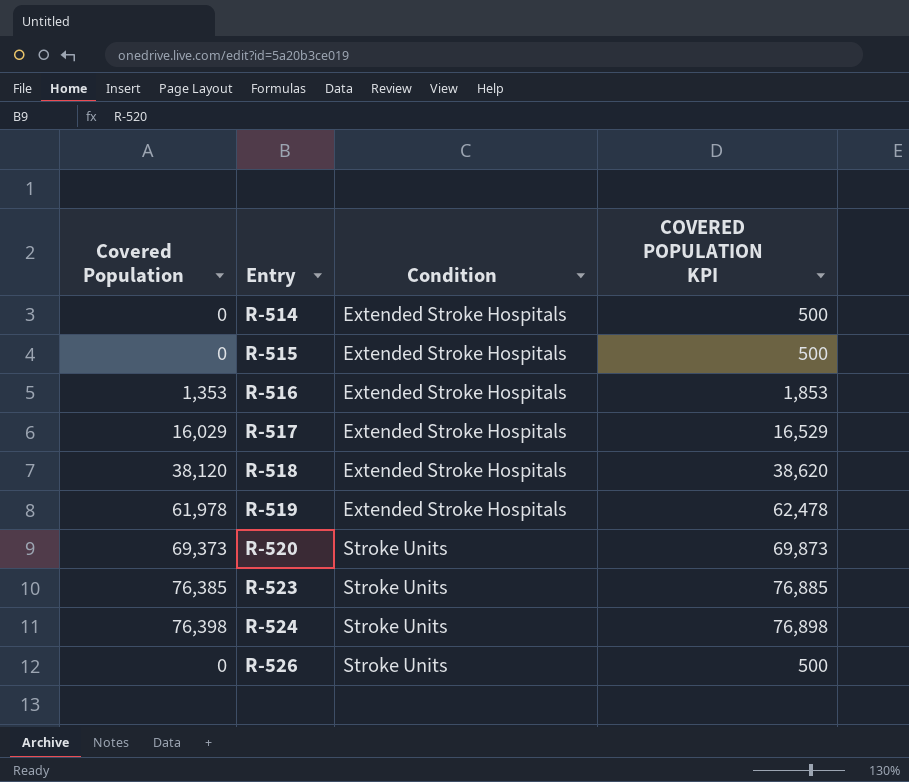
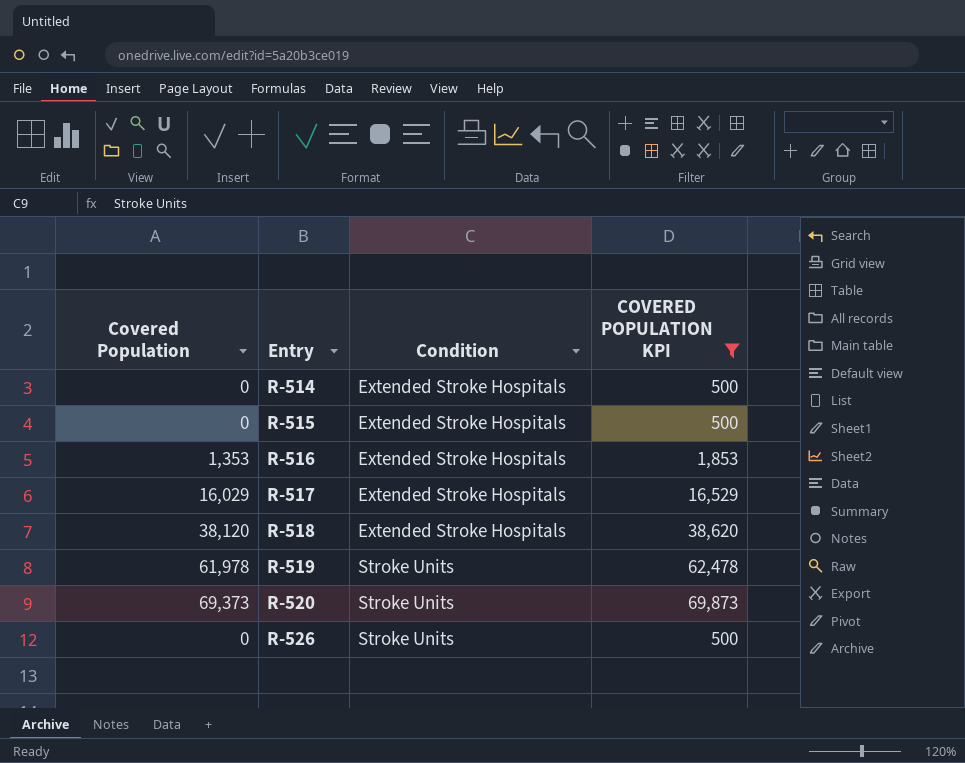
filter: none -> COVERED POPULATION KPI <= 69,873
R-519 | Condition: Extended Stroke Hospitals -> Stroke Units

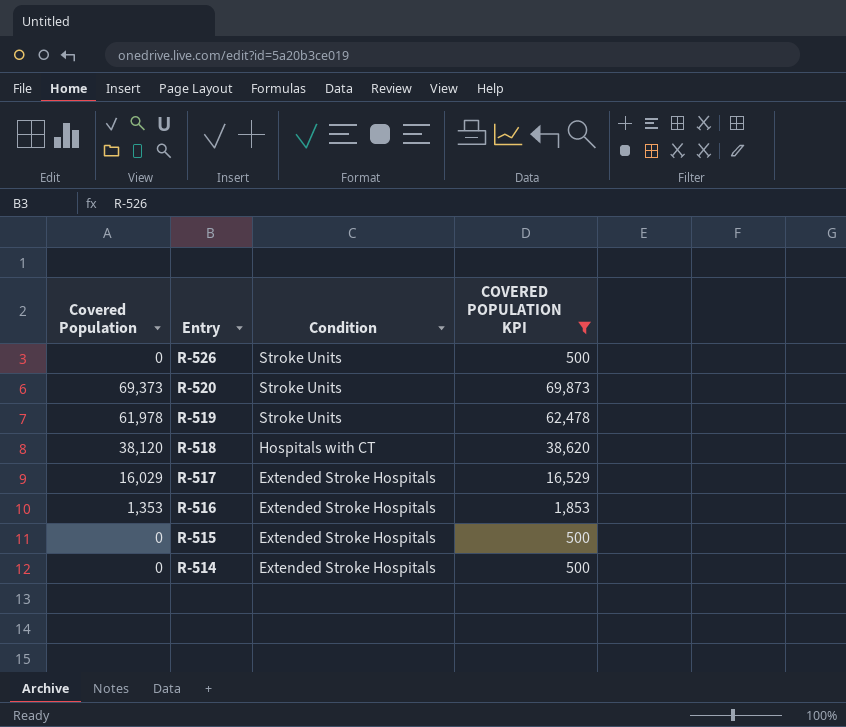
row order: Entry ascending -> Entry descending
R-518 | Condition: Extended Stroke Hospitals -> Hospitals with CT

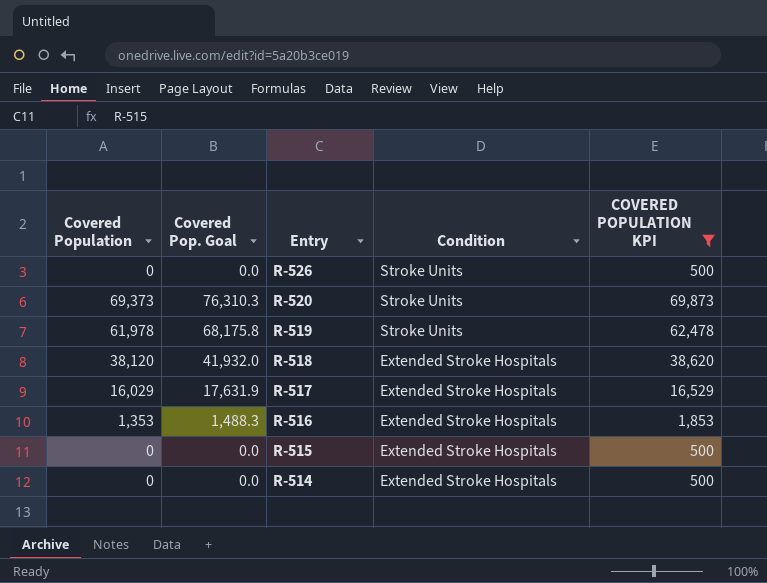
column Covered Pop. Goal | formula: none -> [Covered Population] * 1.1
R-518 | Condition: Hospitals with CT -> Extended Stroke Hospitals

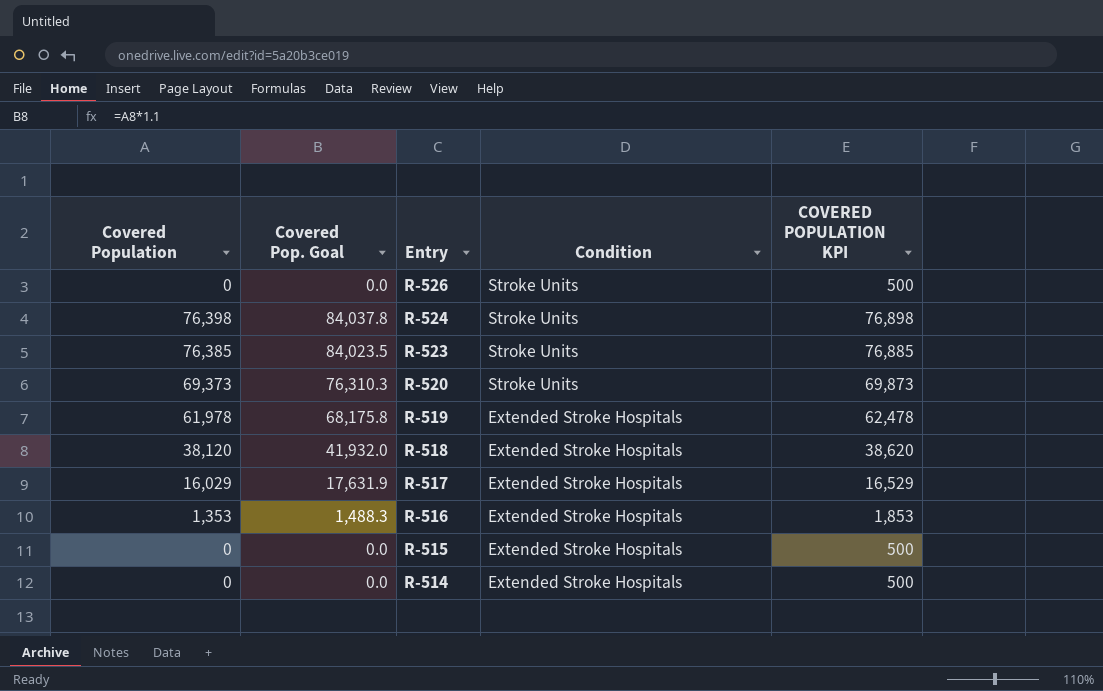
filter: COVERED POPULATION KPI <= 69,873 -> none
R-519 | Condition: Stroke Units -> Extended Stroke Hospitals

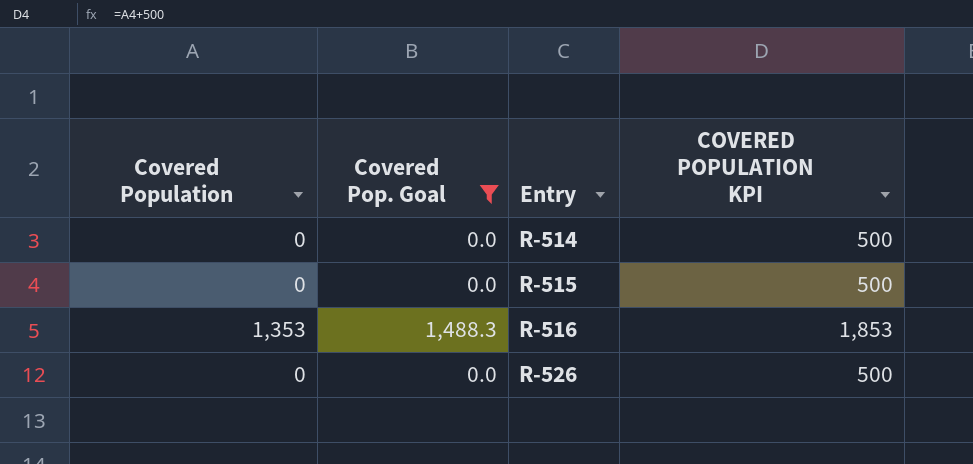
filter: none -> Covered Pop. Goal <= 1,488.3
row order: Entry descending -> Entry ascending
column Condition | position: 4 -> none

